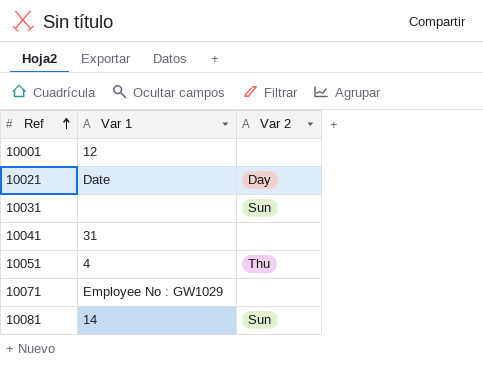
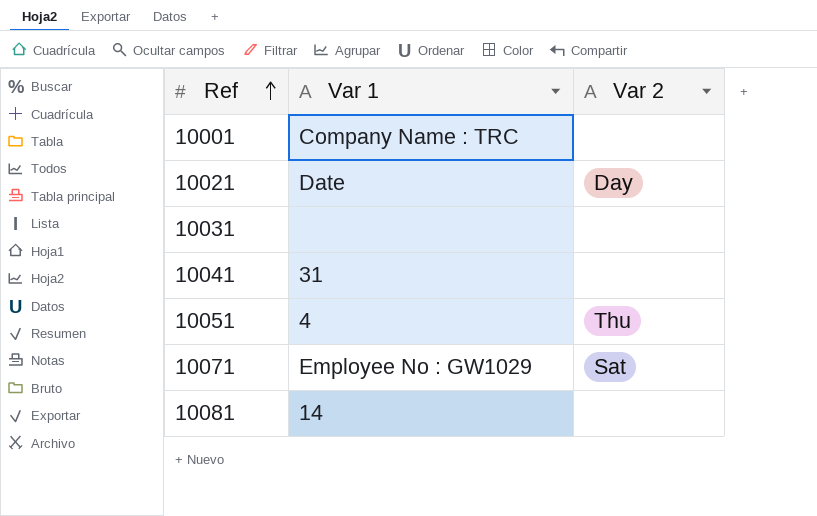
10001 | Var 1: 12 -> Company Name : TRC
10031 | Var 2: Sun -> none
10071 | Var 2: none -> Sat
10081 | Var 2: Sun -> none

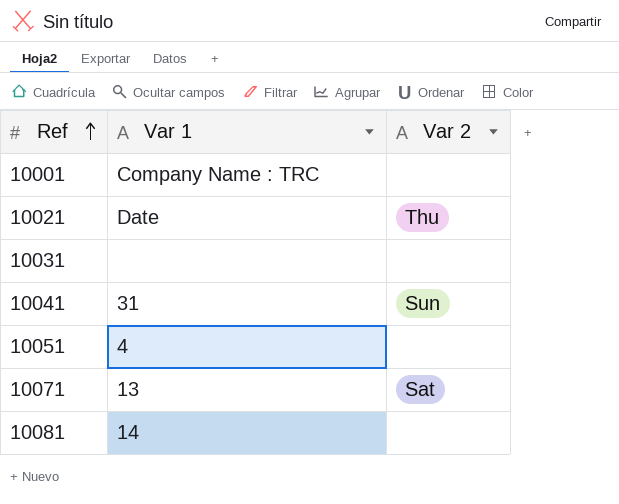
10021 | Var 2: Day -> Thu
10041 | Var 2: none -> Sun
10051 | Var 2: Thu -> none
10071 | Var 1: Employee No : GW1029 -> 13

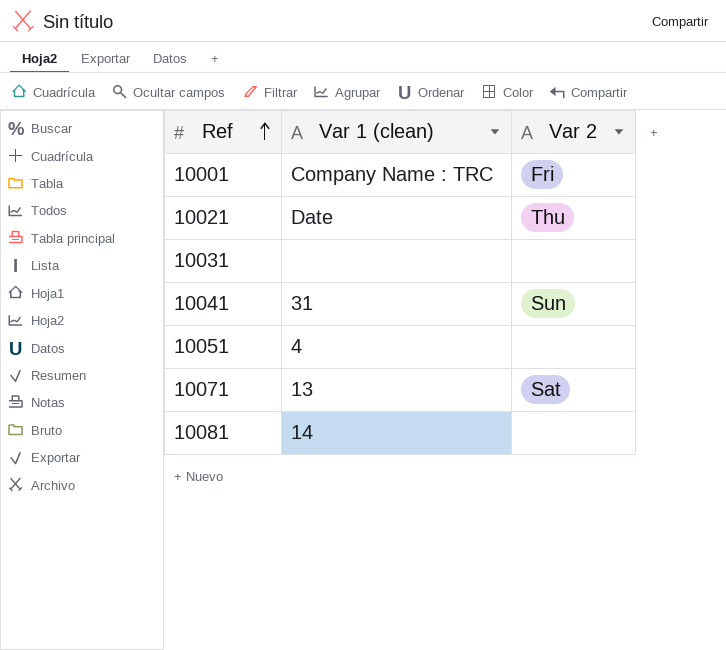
column name: Var 1 -> Var 1 (clean)
10001 | Var 2: none -> Fri

